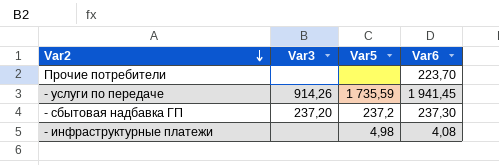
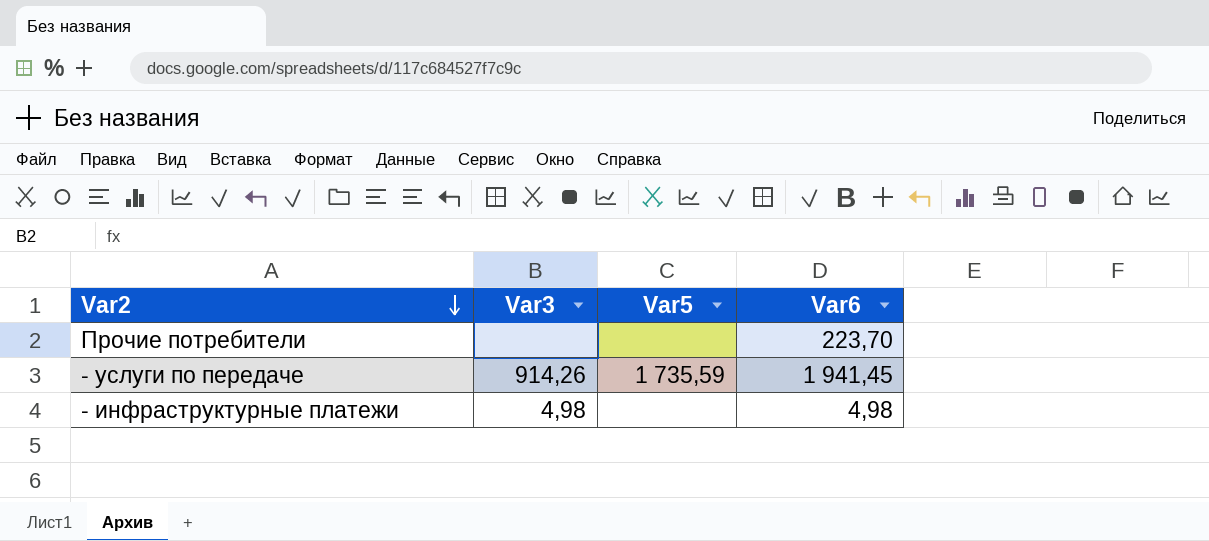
row - сбытовая надбавка ГП: 237,20 | 237,2 | 237,30 -> none
- инфраструктурные платежи | Var3: none -> 4,98
- инфраструктурные платежи | Var5: 4,98 -> none
- инфраструктурные платежи | Var6: 4,08 -> 4,98

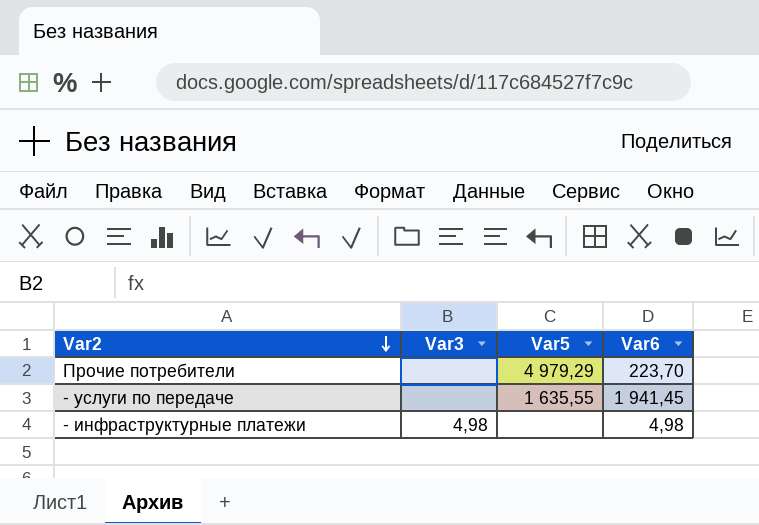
Прочие потребители | Var5: none -> 4 979,29
- услуги по передаче | Var3: 914,26 -> none
- услуги по передаче | Var5: 1 735,59 -> 1 635,55

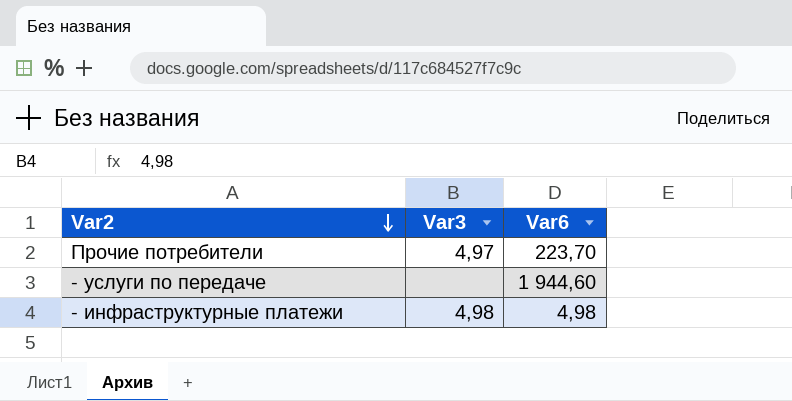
column Var5 | position: 3 -> none
Прочие потребители | Var3: none -> 4,97
- услуги по передаче | Var6: 1 941,45 -> 1 944,60

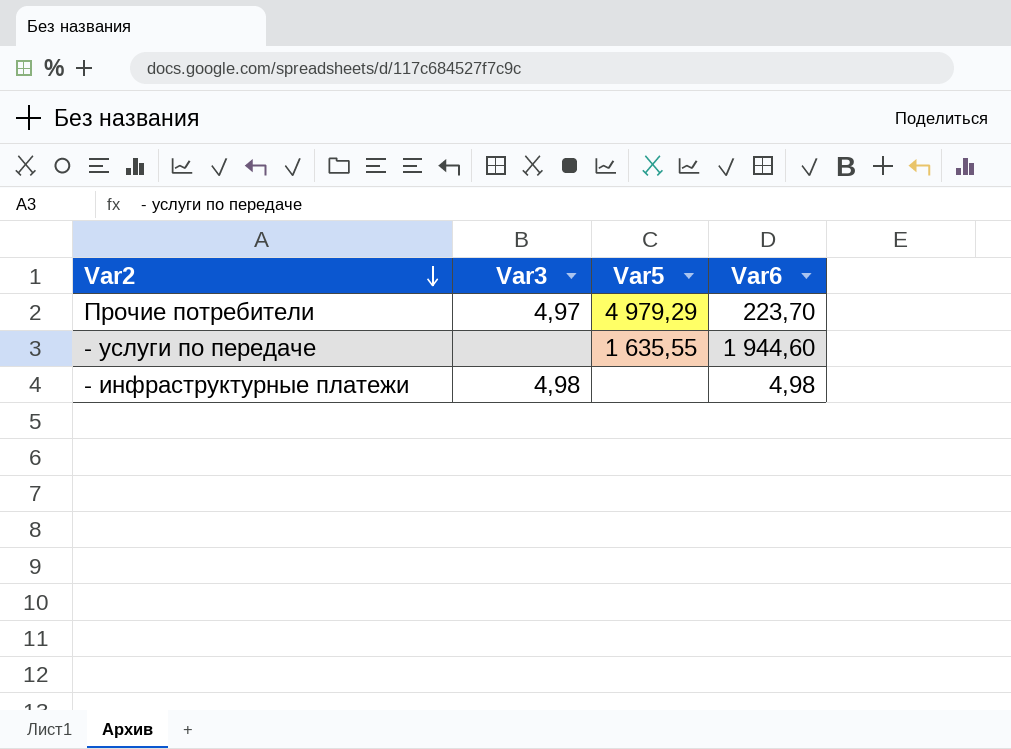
column Var5 | position: none -> 3

